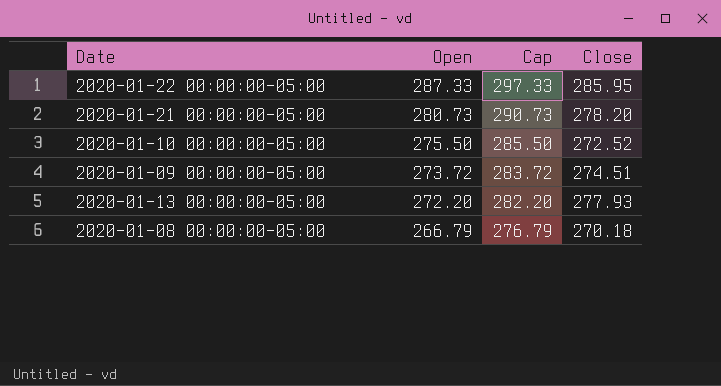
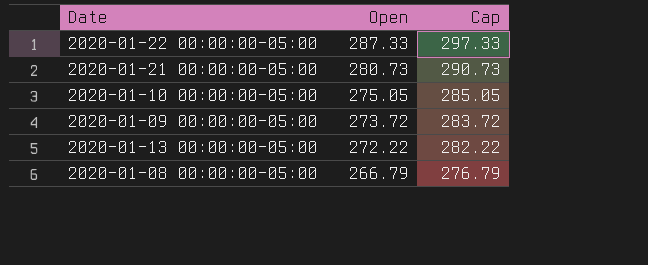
column Close | position: 4 -> none
2020-01-10 00:00:00-05:00 | Open: 275.50 -> 275.05
2020-01-10 00:00:00-05:00 | Cap: 285.50 -> 285.05
2020-01-13 00:00:00-05:00 | Open: 272.20 -> 272.22
2020-01-13 00:00:00-05:00 | Cap: 282.20 -> 282.22

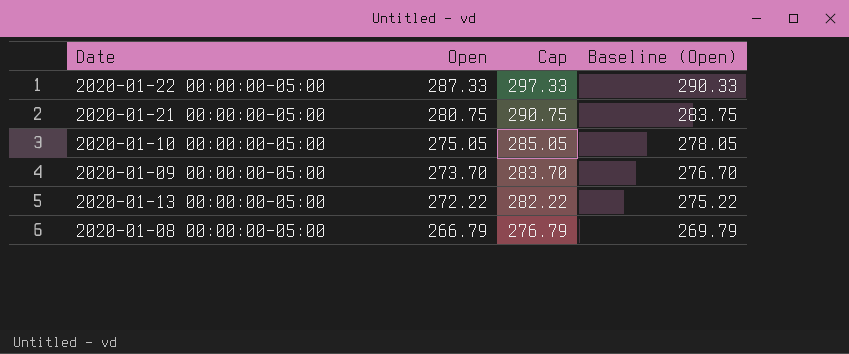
column Baseline (Open) | formula: none -> [Open] + 3
2020-01-21 00:00:00-05:00 | Open: 280.73 -> 280.75
2020-01-21 00:00:00-05:00 | Cap: 290.73 -> 290.75
2020-01-09 00:00:00-05:00 | Open: 273.72 -> 273.70
2020-01-09 00:00:00-05:00 | Cap: 283.72 -> 283.70

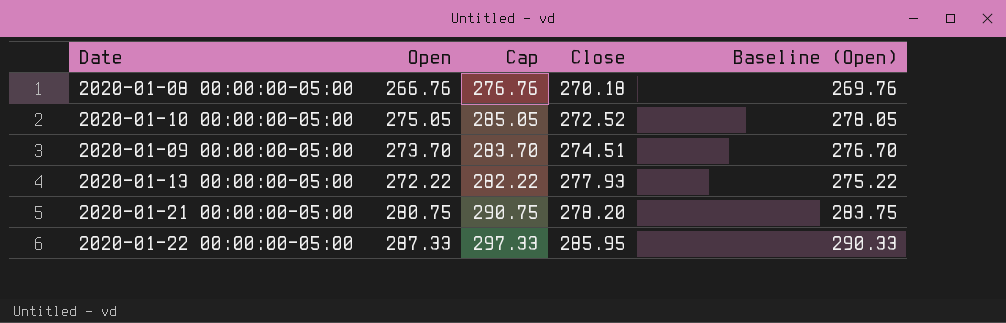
row order: Open descending -> Close ascending
column Close | position: none -> 4
2020-01-08 00:00:00-05:00 | Open: 266.79 -> 266.76
2020-01-08 00:00:00-05:00 | Cap: 276.79 -> 276.76
2020-01-08 00:00:00-05:00 | Baseline (Open): 269.79 -> 269.76

